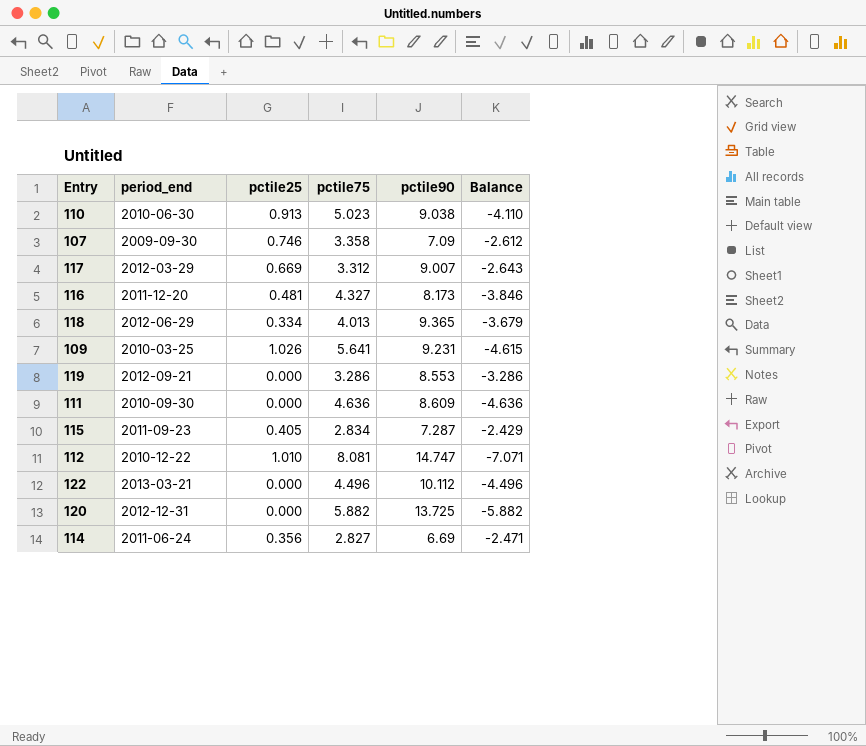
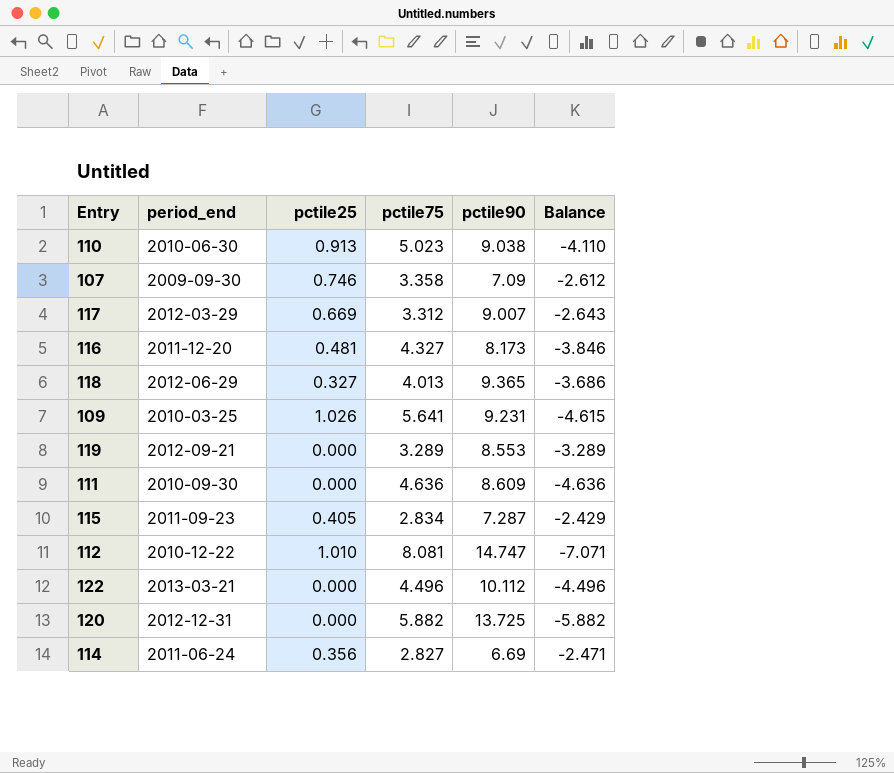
118 | pctile25: 0.334 -> 0.327
118 | Balance: -3.679 -> -3.686
119 | pctile75: 3.286 -> 3.289
119 | Balance: -3.286 -> -3.289

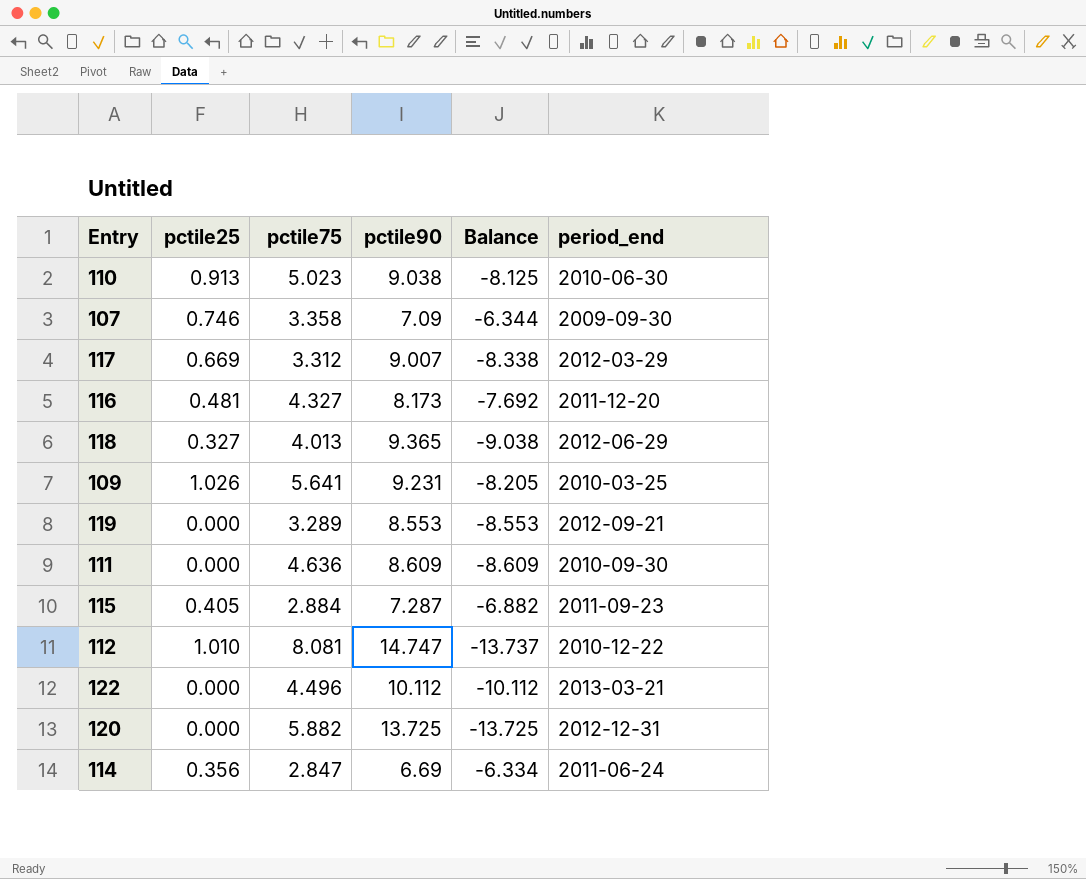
column Balance | formula: [pctile25] - [pctile75] -> [pctile25] - [pctile90]
column period_end | position: 2 -> 6
115 | pctile75: 2.834 -> 2.884
114 | pctile75: 2.827 -> 2.847

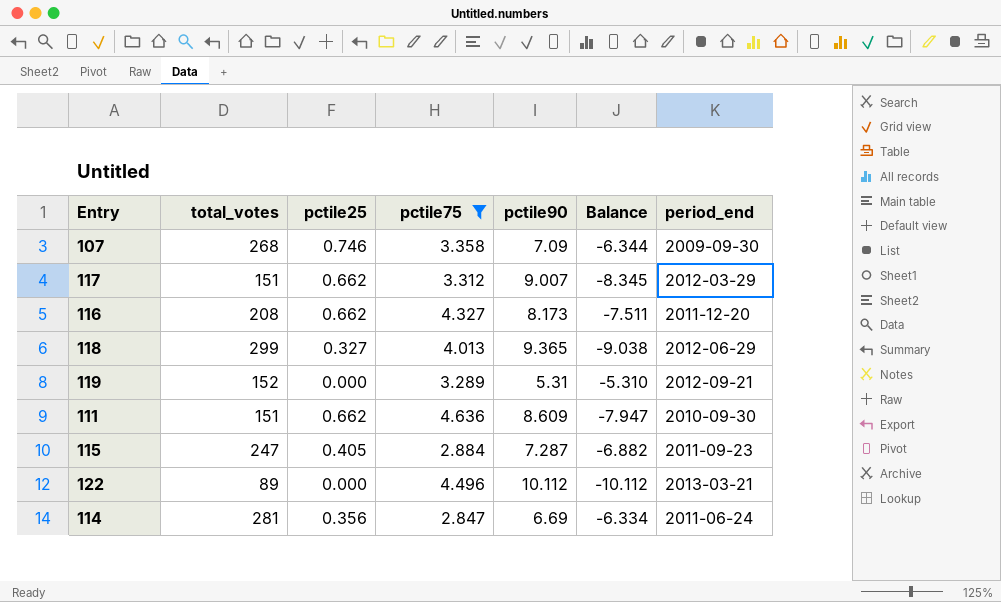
filter: none -> pctile75 <= 4.636
column total_votes | position: none -> 2
117 | pctile25: 0.669 -> 0.662
117 | Balance: -8.338 -> -8.345
116 | pctile25: 0.481 -> 0.662
116 | Balance: -7.692 -> -7.511
119 | pctile90: 8.553 -> 5.31
119 | Balance: -8.553 -> -5.310
111 | pctile25: 0.000 -> 0.662
111 | Balance: -8.609 -> -7.947

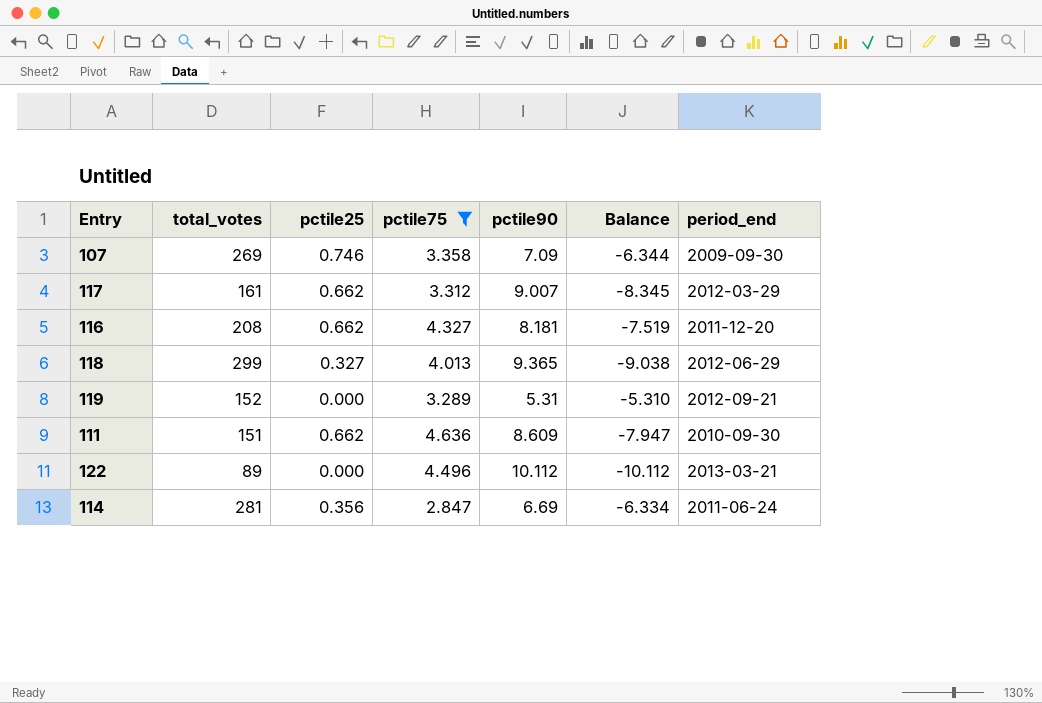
row 115: 247 | 0.405 | 2.884 | 7.287 | -6.882 | 2011-09-23 -> none
107 | total_votes: 268 -> 269
117 | total_votes: 151 -> 161
116 | pctile90: 8.173 -> 8.181
116 | Balance: -7.511 -> -7.519

